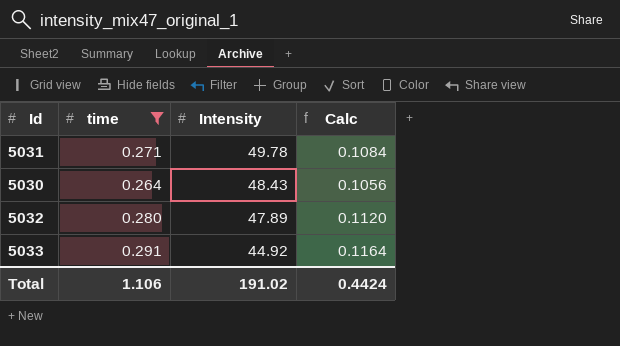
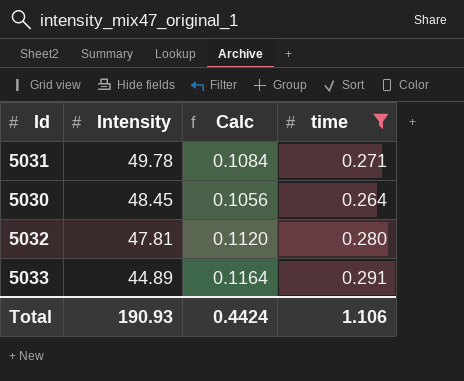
column time | position: 2 -> 4
5030 | Intensity: 48.43 -> 48.45
5032 | Intensity: 47.89 -> 47.81
5033 | Intensity: 44.92 -> 44.89
Total | Intensity: 191.02 -> 190.93

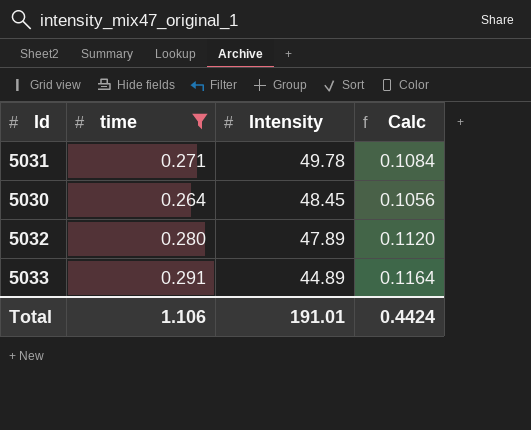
column time | position: 4 -> 2
5032 | Intensity: 47.81 -> 47.89
Total | Intensity: 190.93 -> 191.01

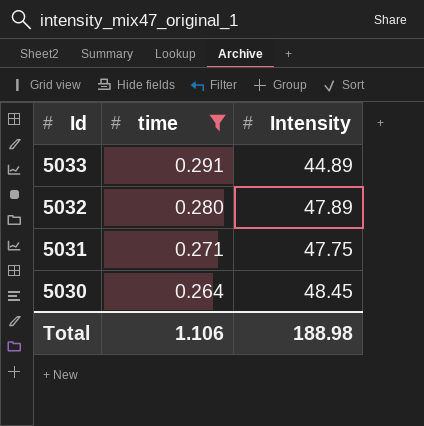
row order: Intensity descending -> Id descending
column Calc | formula: [time] * 0.4 -> none
5031 | Intensity: 49.78 -> 47.75
Total | Intensity: 191.01 -> 188.98

